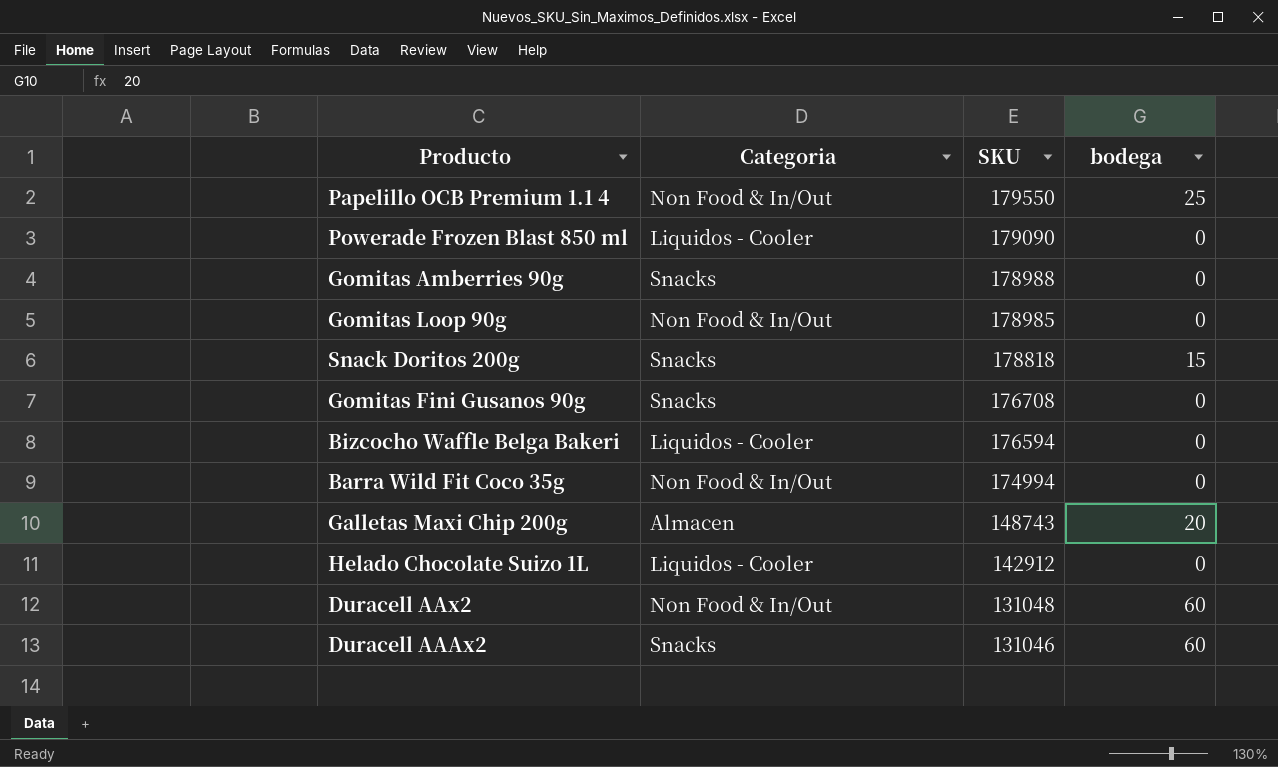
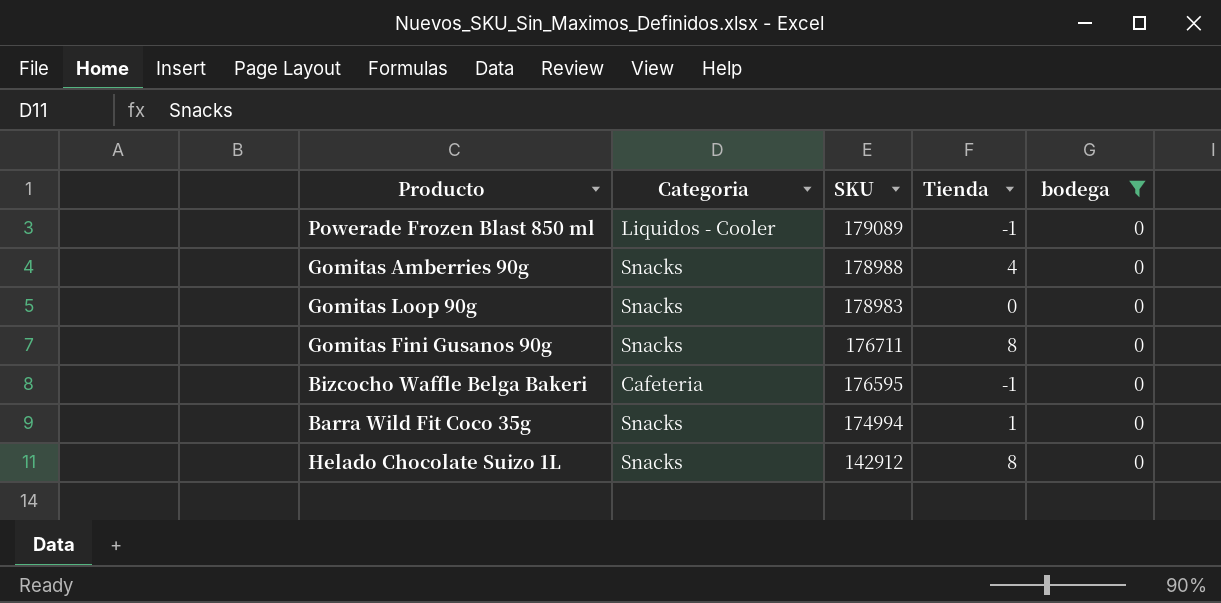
filter: none -> bodega = 0
column Tienda | position: none -> 4
Powerade Frozen Blast 850 ml | SKU: 179090 -> 179089
Gomitas Loop 90g | Categoria: Non Food & In/Out -> Snacks
Gomitas Loop 90g | SKU: 178985 -> 178983
Gomitas Fini Gusanos 90g | SKU: 176708 -> 176711
Bizcocho Waffle Belga Bakeri | Categoria: Liquidos - Cooler -> Cafeteria
Bizcocho Waffle Belga Bakeri | SKU: 176594 -> 176595
Barra Wild Fit Coco 35g | Categoria: Non Food & In/Out -> Snacks
Helado Chocolate Suizo 1L | Categoria: Liquidos - Cooler -> Snacks

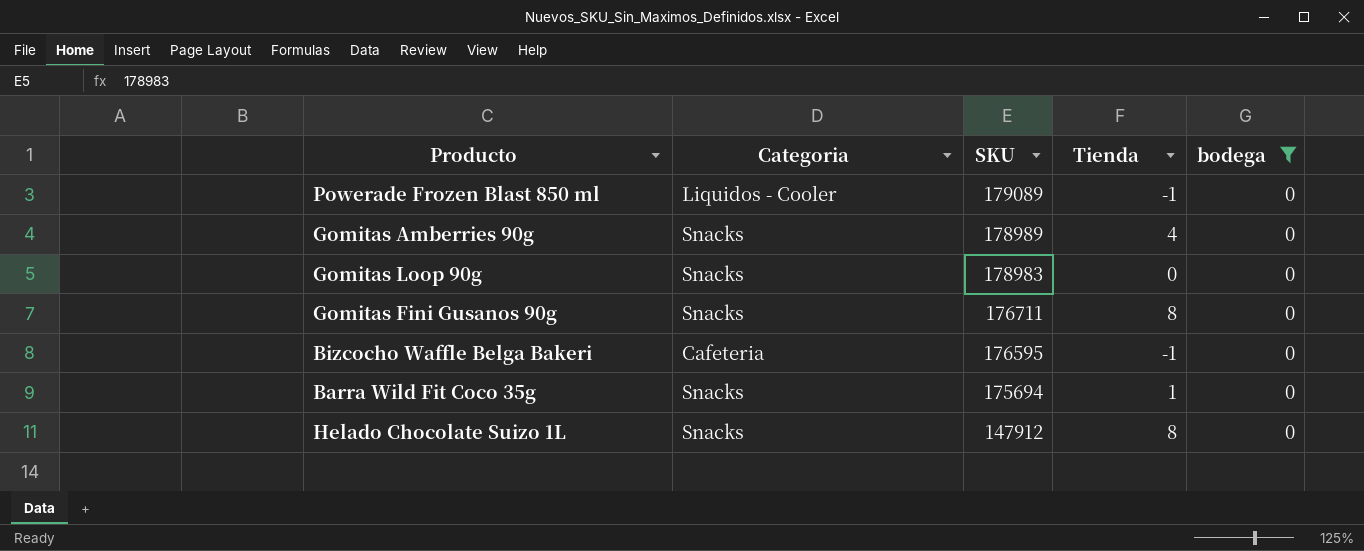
Gomitas Amberries 90g | SKU: 178988 -> 178989
Barra Wild Fit Coco 35g | SKU: 174994 -> 175694
Helado Chocolate Suizo 1L | SKU: 142912 -> 147912

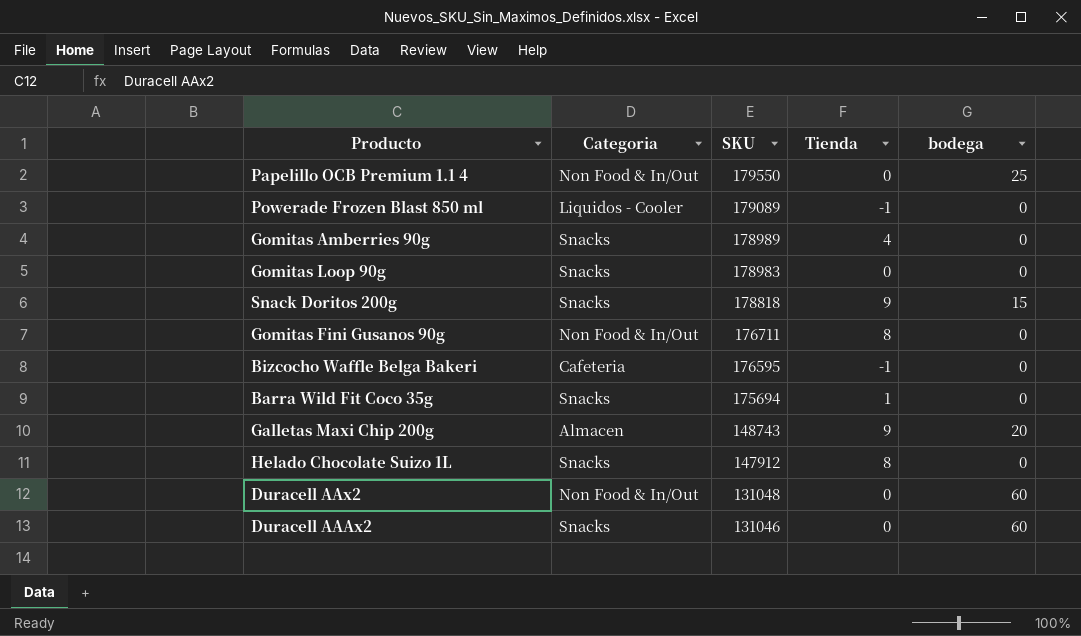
filter: bodega = 0 -> none
Gomitas Fini Gusanos 90g | Categoria: Snacks -> Non Food & In/Out

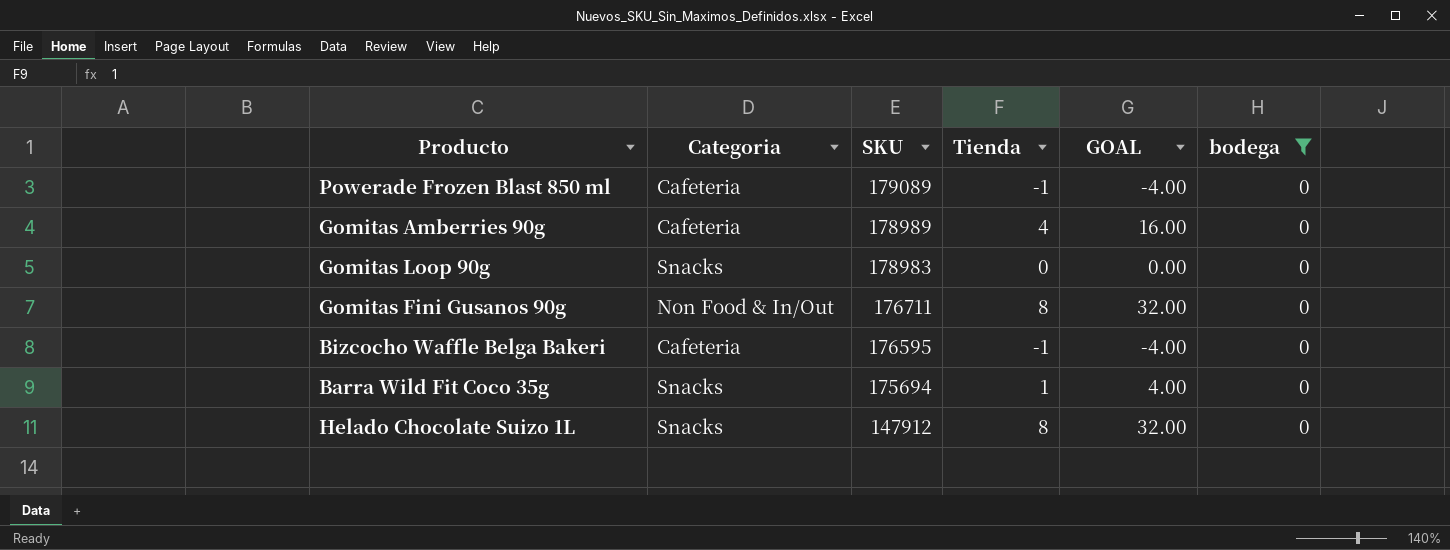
filter: none -> bodega = 0
column GOAL | formula: none -> [Tienda] * 4
Powerade Frozen Blast 850 ml | Categoria: Liquidos - Cooler -> Cafeteria
Gomitas Amberries 90g | Categoria: Snacks -> Cafeteria

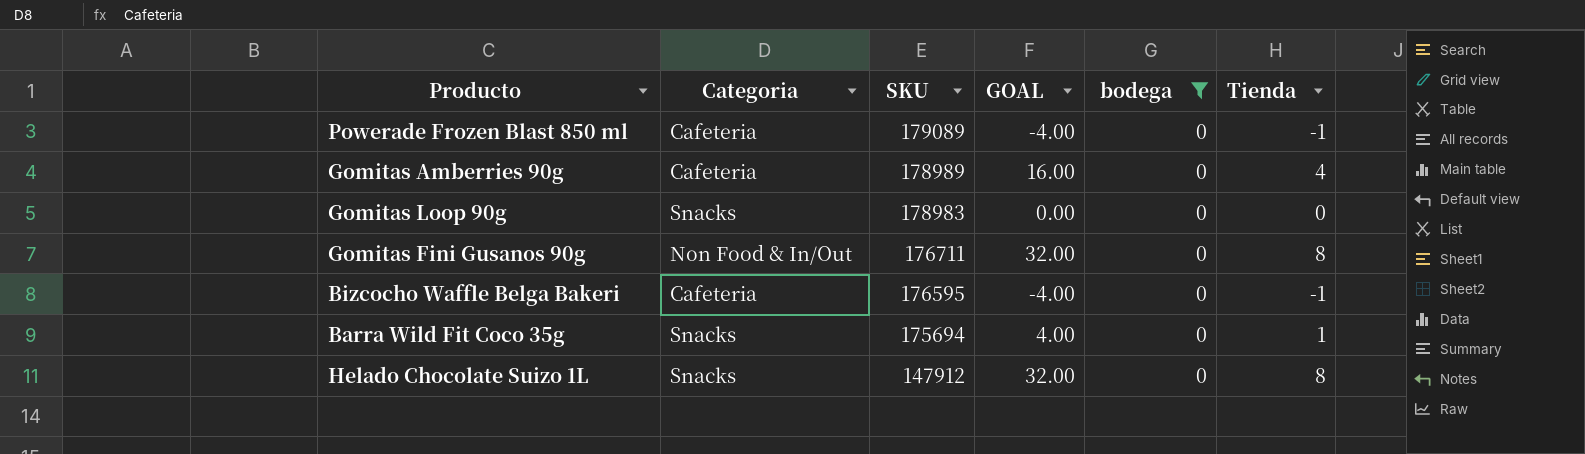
column Tienda | position: 4 -> 6

